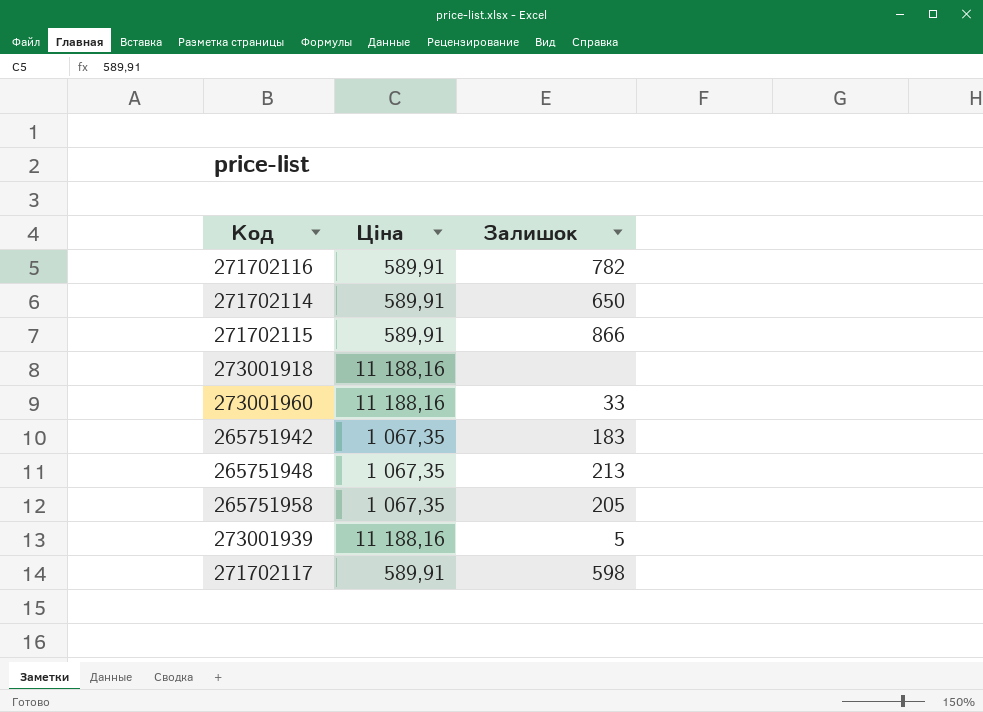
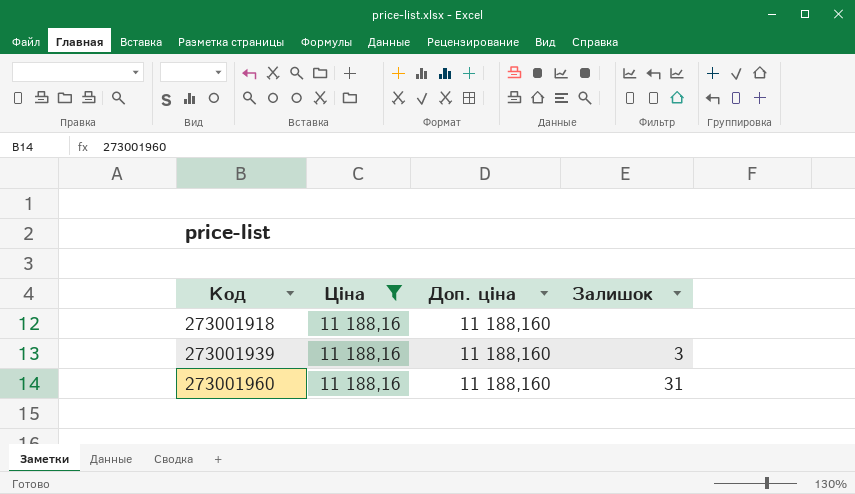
filter: none -> Ціна = 11 188,16
row order: none -> Код ascending
column Доп. ціна | position: none -> 3
273001939 | Залишок: 5 -> 3
273001960 | Залишок: 33 -> 31

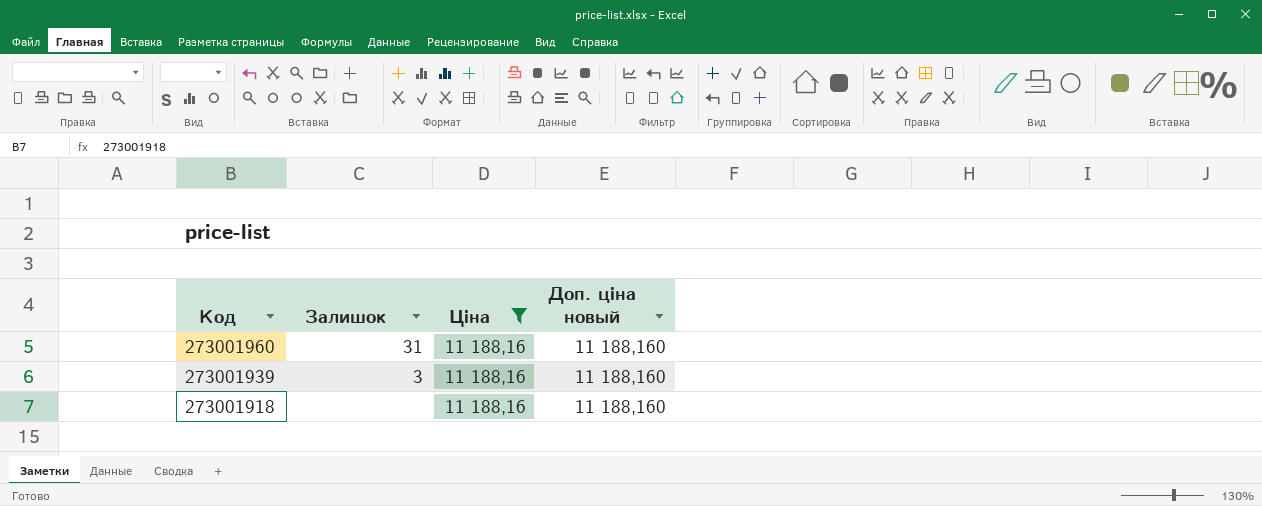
row order: Код ascending -> Код descending
column Залишок | position: 4 -> 2
column name: Доп. ціна -> Доп. ціна новый

